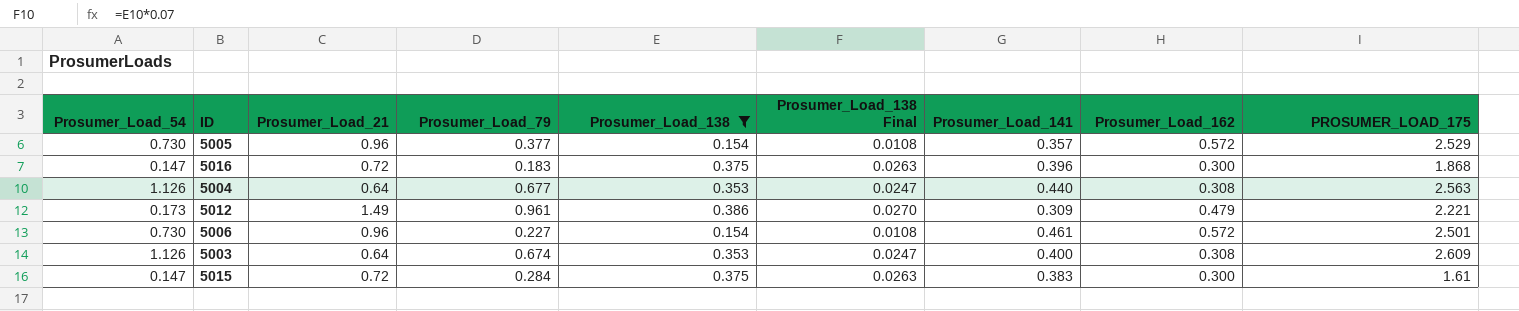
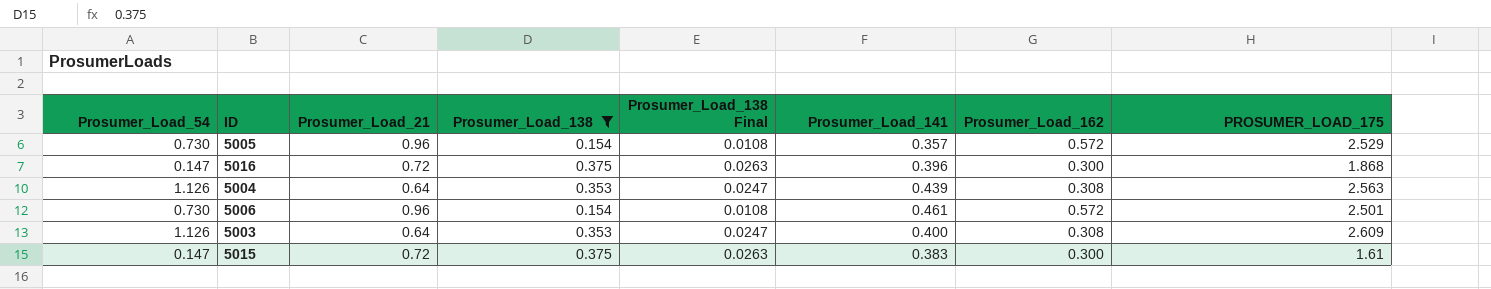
column Prosumer_Load_79 | position: 4 -> none
row 5012: 0.173 | 1.49 | 0.961 | 0.386 | 0.0270 | 0.309 | 0.479 | 2.221 -> none
5004 | Prosumer_Load_141: 0.440 -> 0.439

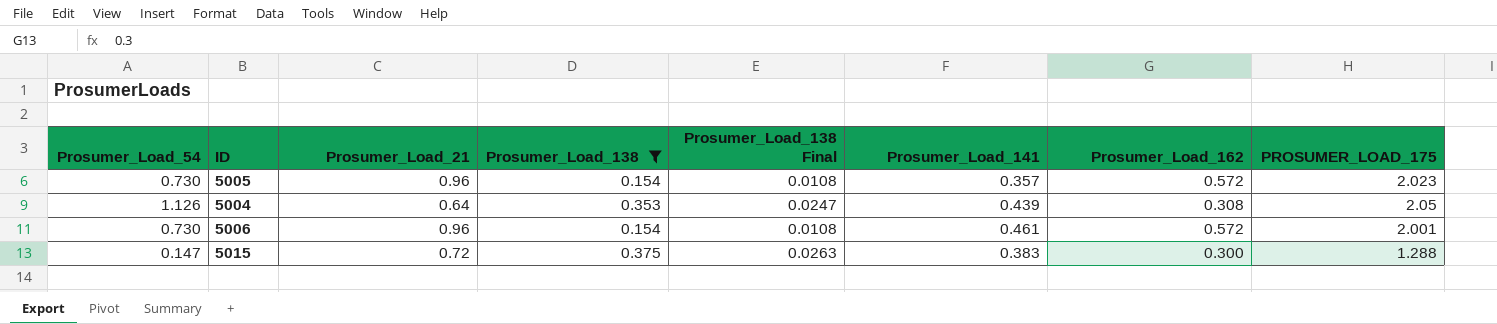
row 5016: 0.147 | 0.72 | 0.375 | 0.0263 | 0.396 | 0.300 | 1.868 -> none
row 5003: 1.126 | 0.64 | 0.353 | 0.0247 | 0.400 | 0.308 | 2.609 -> none
5005 | PROSUMER_LOAD_175: 2.529 -> 2.023
5004 | PROSUMER_LOAD_175: 2.563 -> 2.05
5006 | PROSUMER_LOAD_175: 2.501 -> 2.001
5015 | PROSUMER_LOAD_175: 1.61 -> 1.288

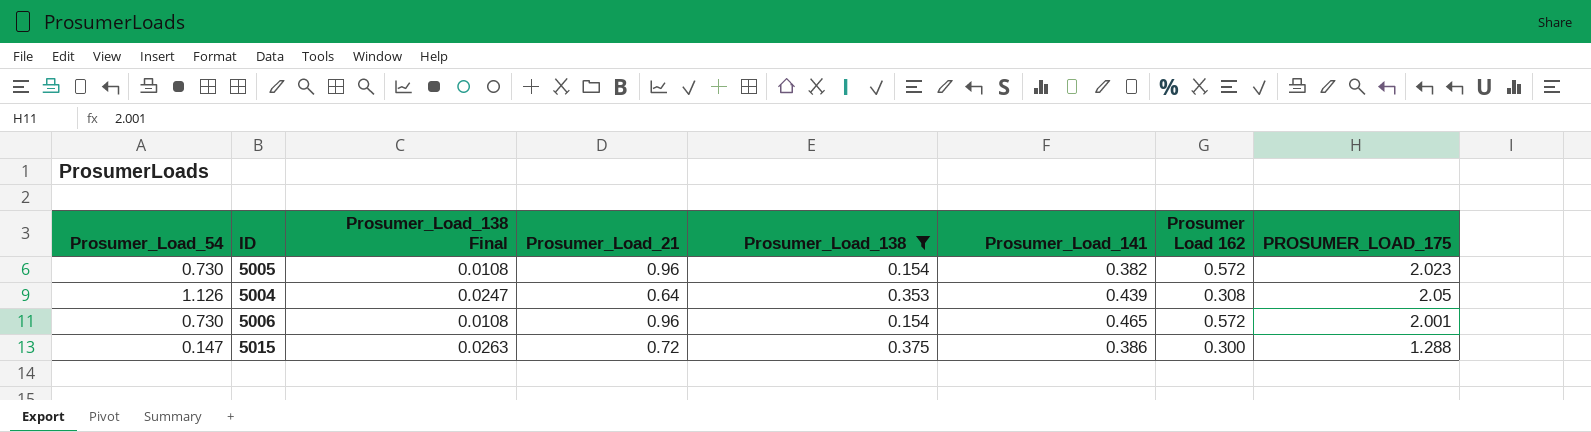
column Prosumer_Load_138 Final | position: 5 -> 3
column name: Prosumer_Load_162 -> Prosumer Load 162
5005 | Prosumer_Load_141: 0.357 -> 0.382
5006 | Prosumer_Load_141: 0.461 -> 0.465
5015 | Prosumer_Load_141: 0.383 -> 0.386

